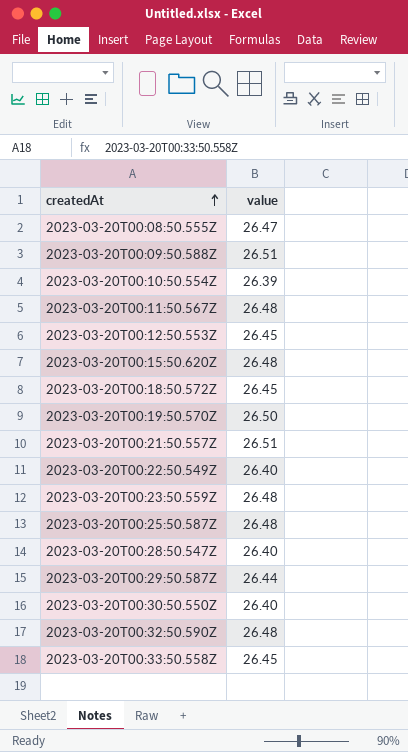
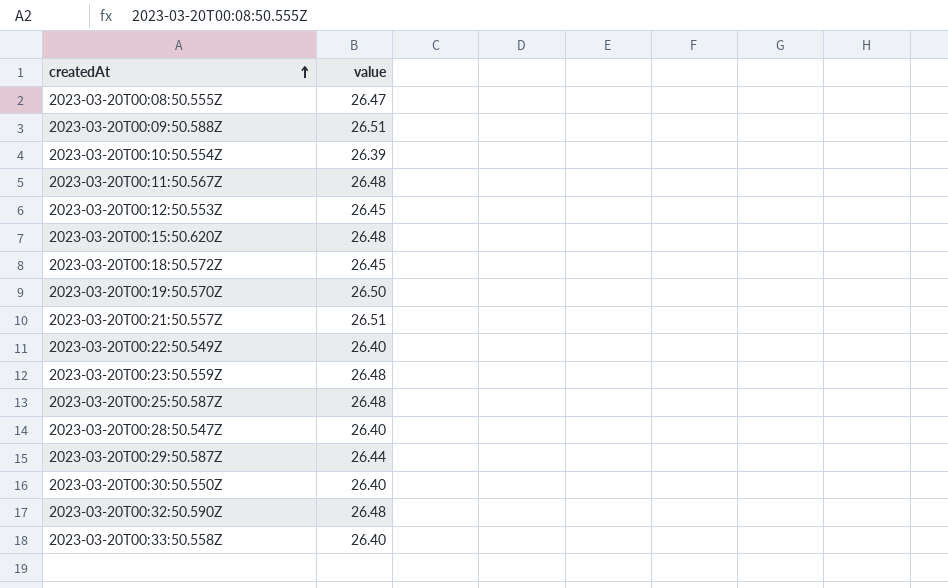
2023-03-20T00:33:50.558Z | value: 26.45 -> 26.40

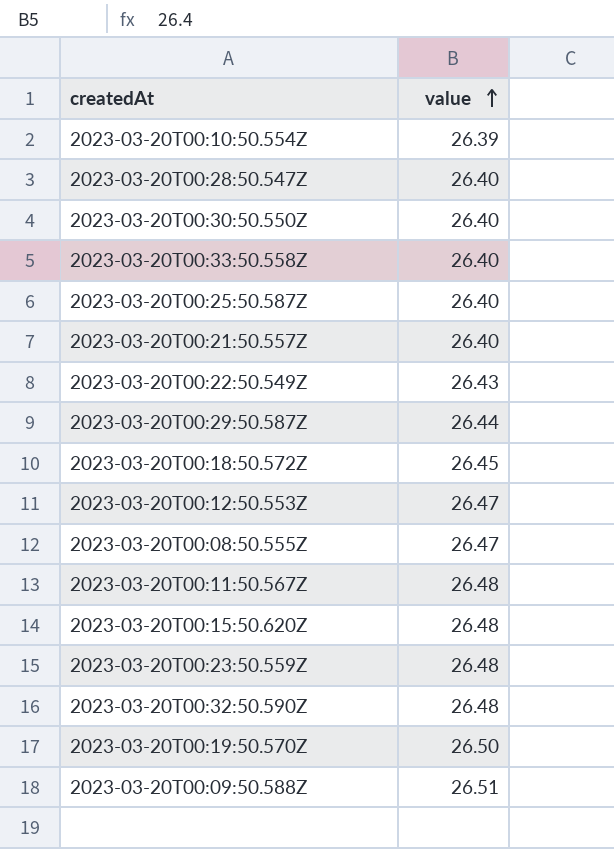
row order: createdAt ascending -> value ascending
2023-03-20T00:25:50.587Z | value: 26.48 -> 26.40
2023-03-20T00:21:50.557Z | value: 26.51 -> 26.40
2023-03-20T00:22:50.549Z | value: 26.40 -> 26.43
2023-03-20T00:12:50.553Z | value: 26.45 -> 26.47

